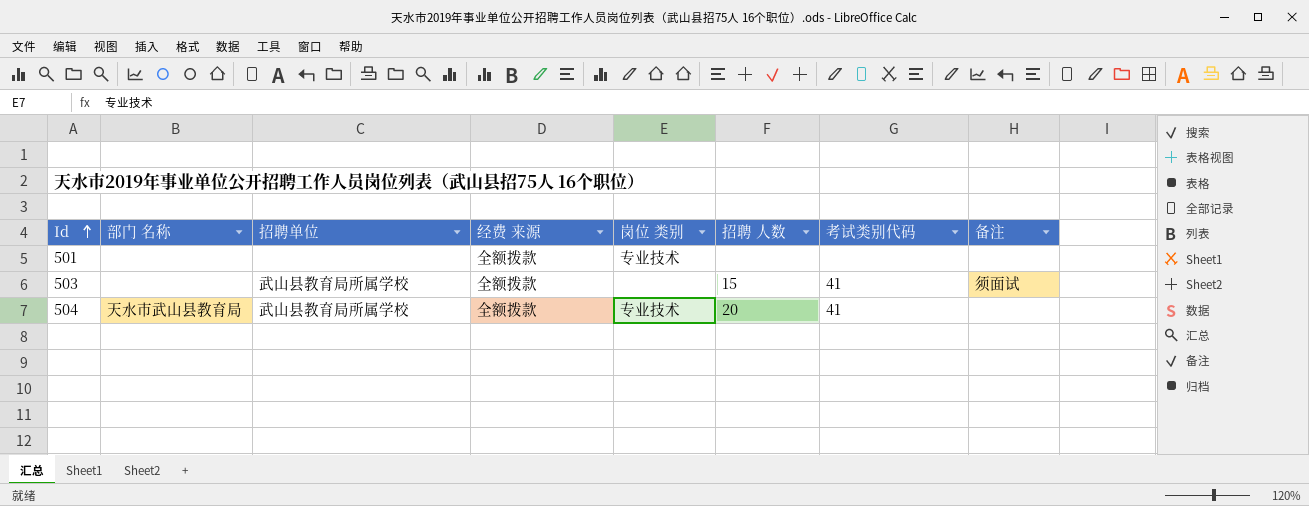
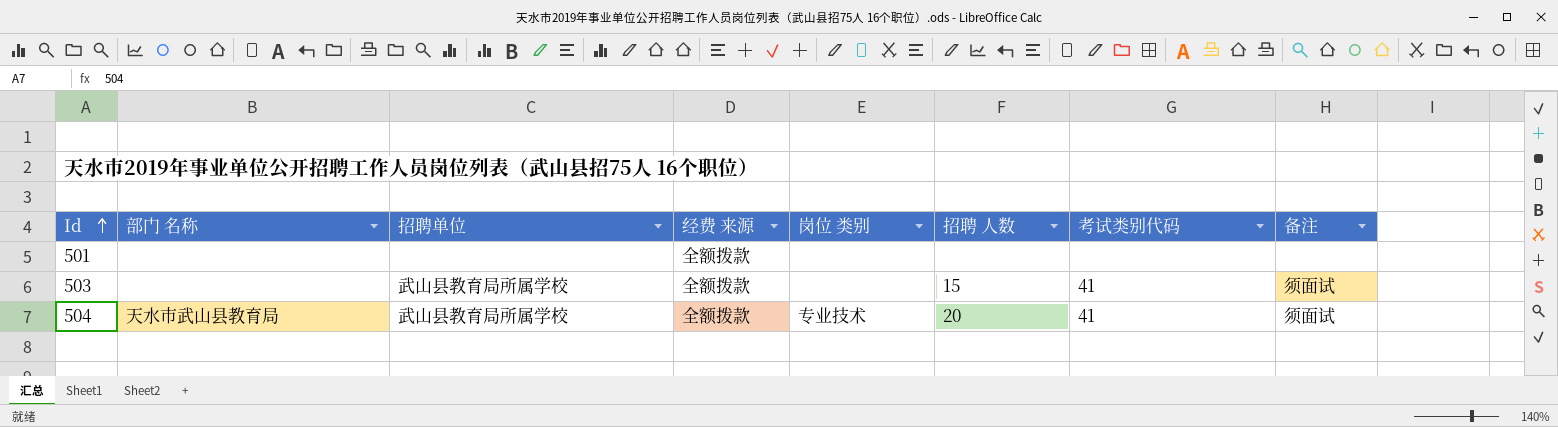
501 | 岗位 类别: 专业技术 -> none
504 | 备注: none -> 须面试

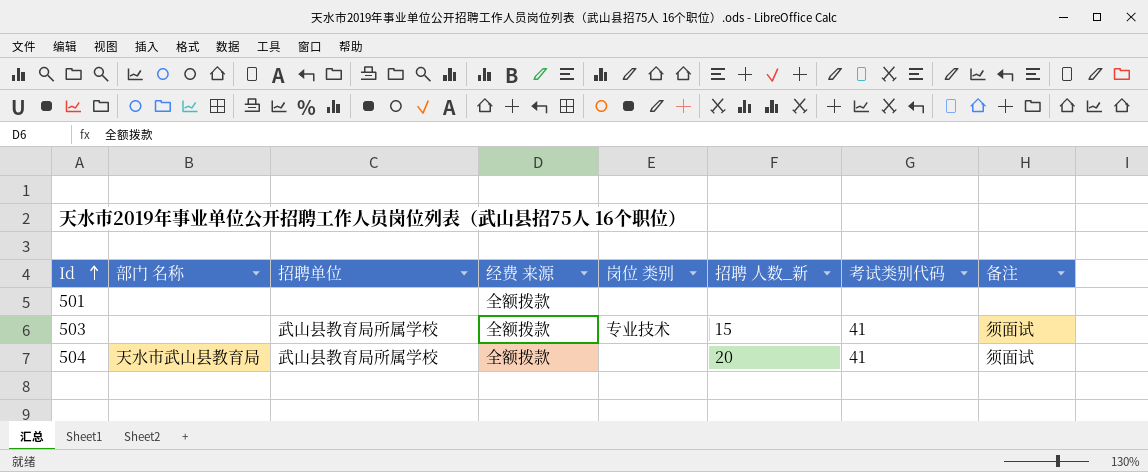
column name: 招聘 人数 -> 招聘 人数_新
503 | 岗位 类别: none -> 专业技术
504 | 岗位 类别: 专业技术 -> none

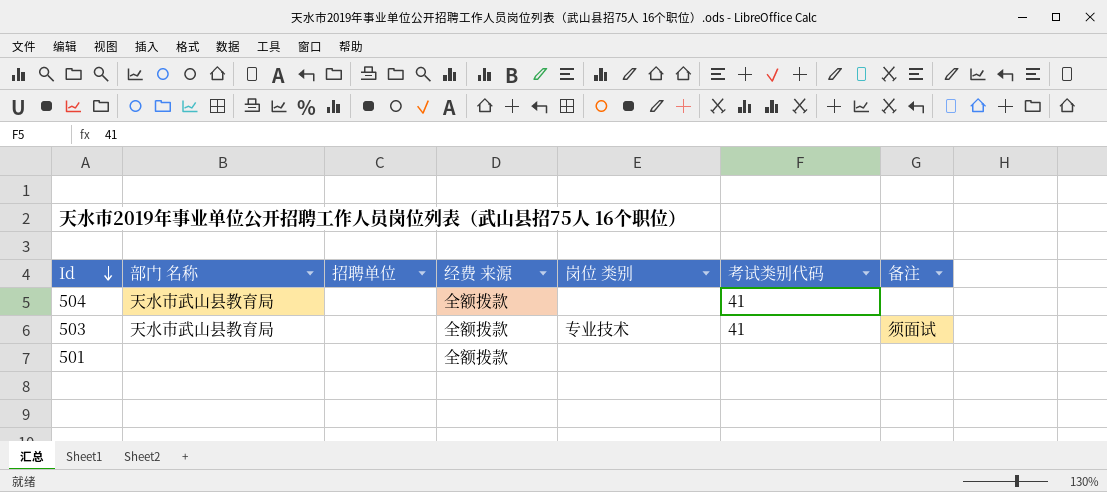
row order: Id ascending -> Id descending
column 招聘 人数_新 | position: 6 -> none
504 | 招聘单位: 武山县教育局所属学校 -> none
504 | 备注: 须面试 -> none
503 | 部门 名称: none -> 天水市武山县教育局
503 | 招聘单位: 武山县教育局所属学校 -> none

